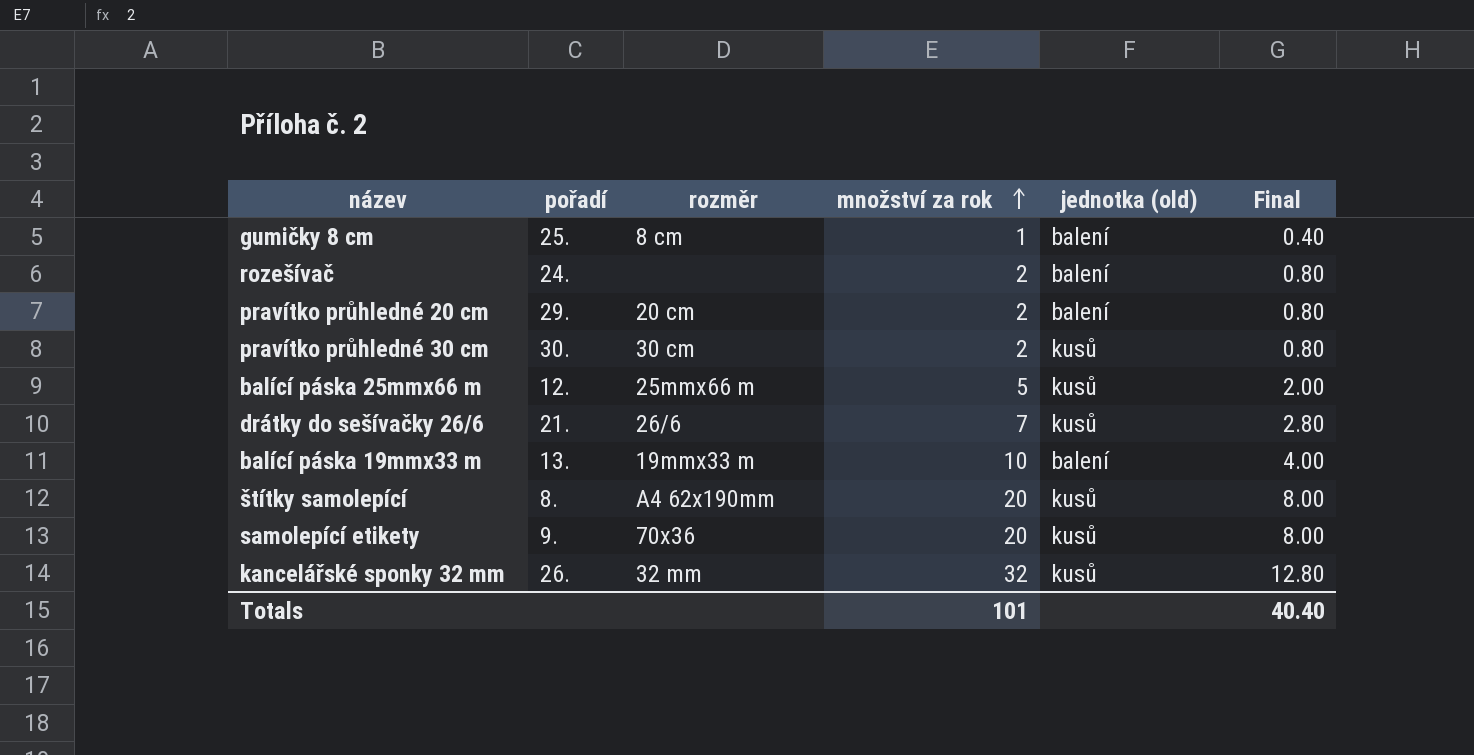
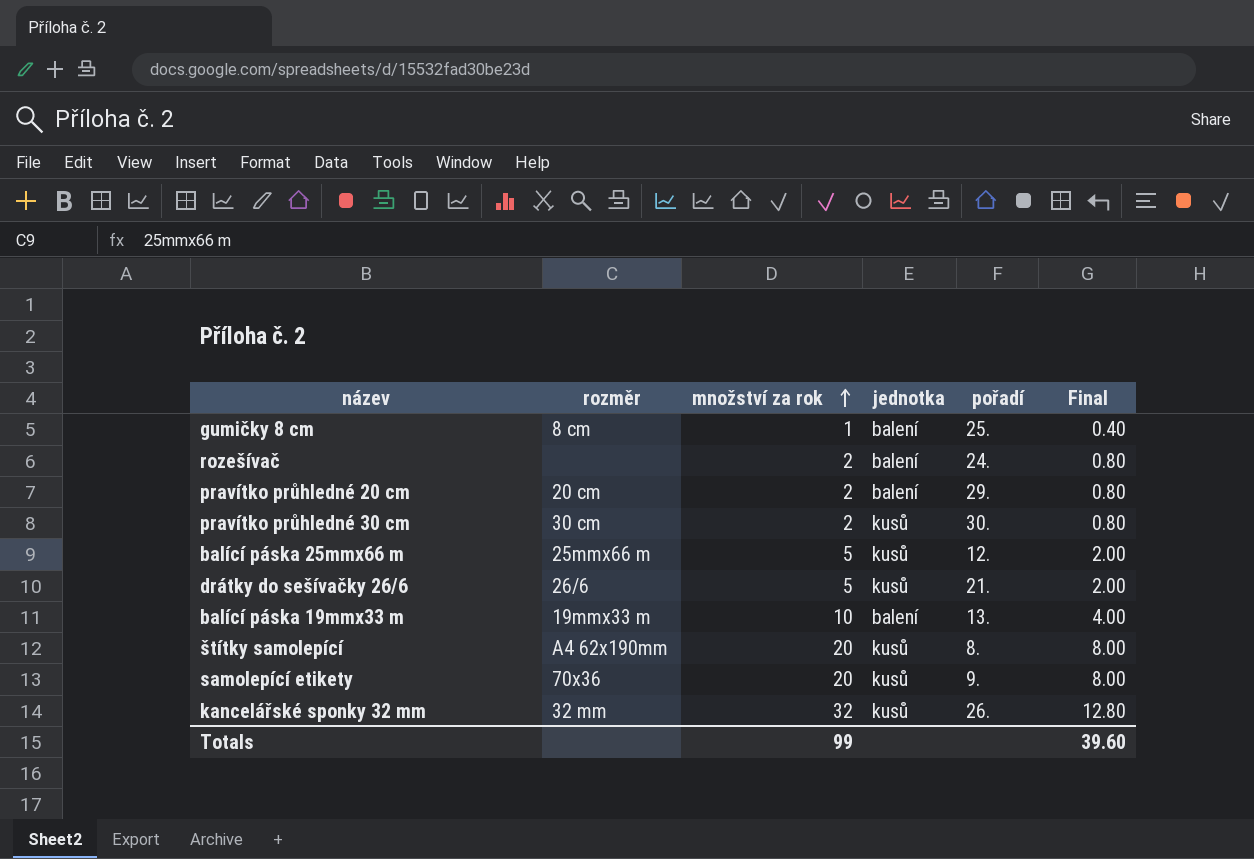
column name: jednotka (old) -> jednotka
column pořadí | position: 2 -> 5
drátky do sešívačky 26/6 | množství za rok: 7 -> 5
drátky do sešívačky 26/6 | Final: 2.80 -> 2.00
Totals | množství za rok: 101 -> 99
Totals | Final: 40.40 -> 39.60

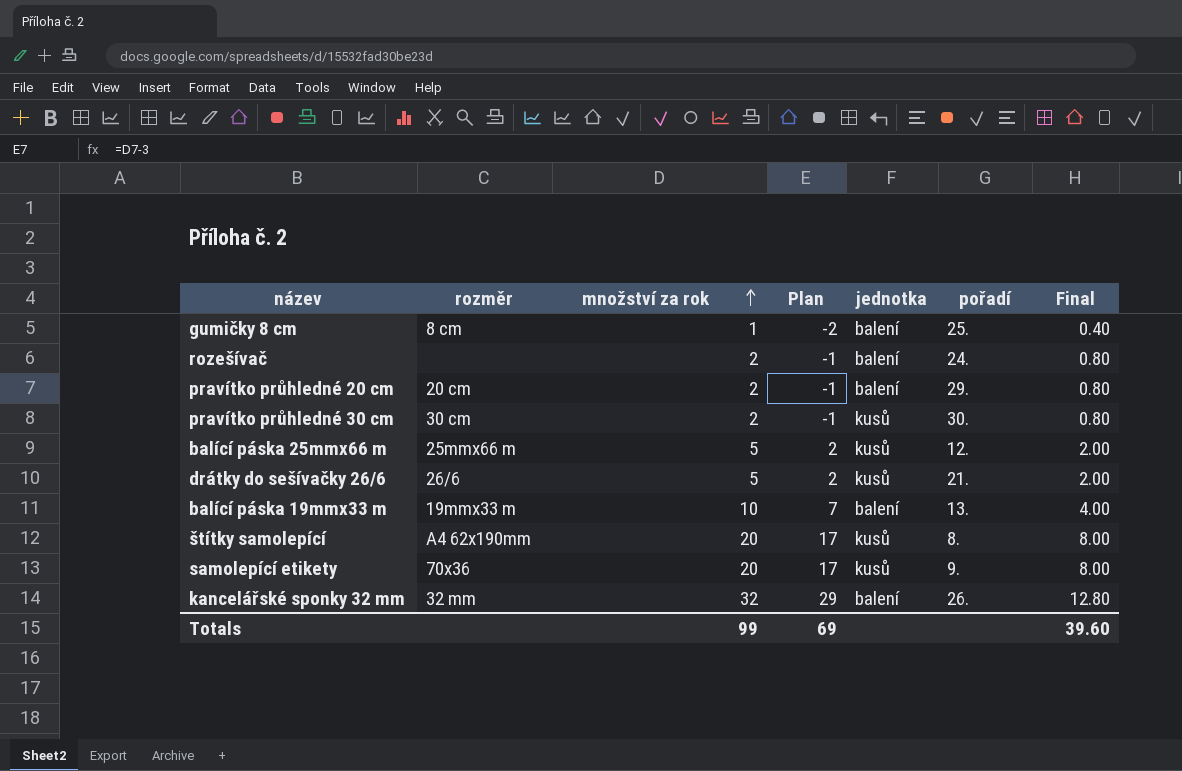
column Plan | formula: none -> [množství za rok] - 3
kancelářské sponky 32 mm | jednotka: kusů -> balení

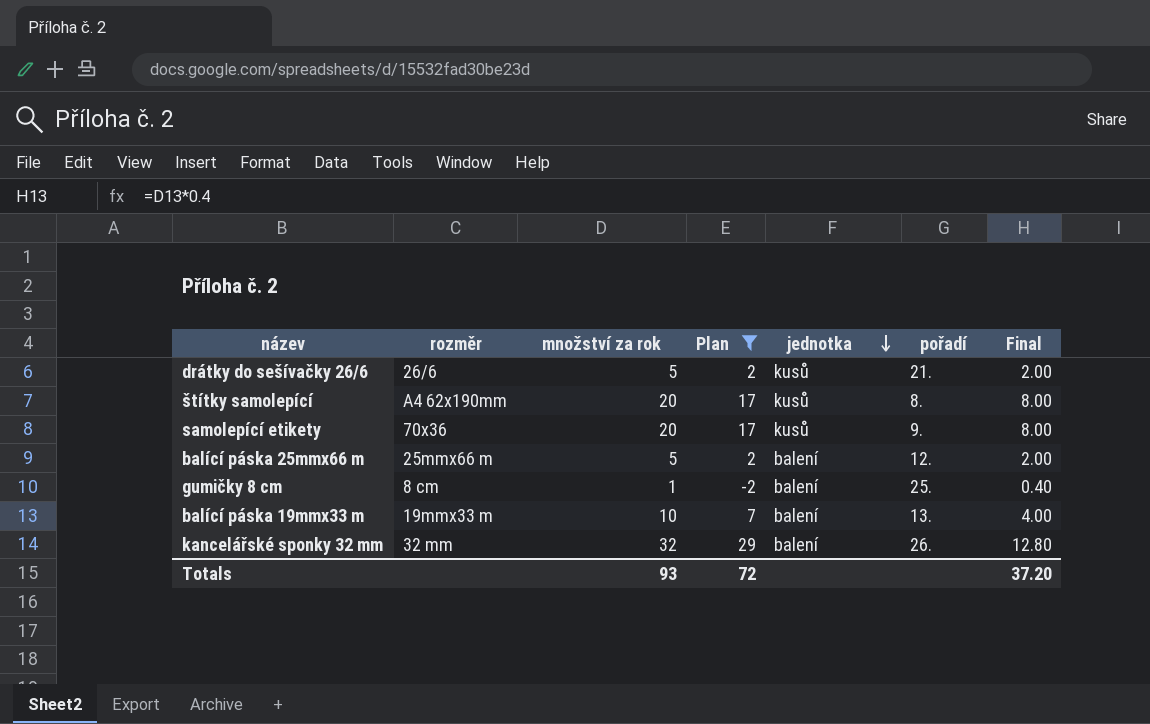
filter: none -> Plan != -1
row order: množství za rok ascending -> jednotka descending
balící páska 25mmx66 m | jednotka: kusů -> balení
Totals | množství za rok: 99 -> 93
Totals | Plan: 69 -> 72
Totals | Final: 39.60 -> 37.20

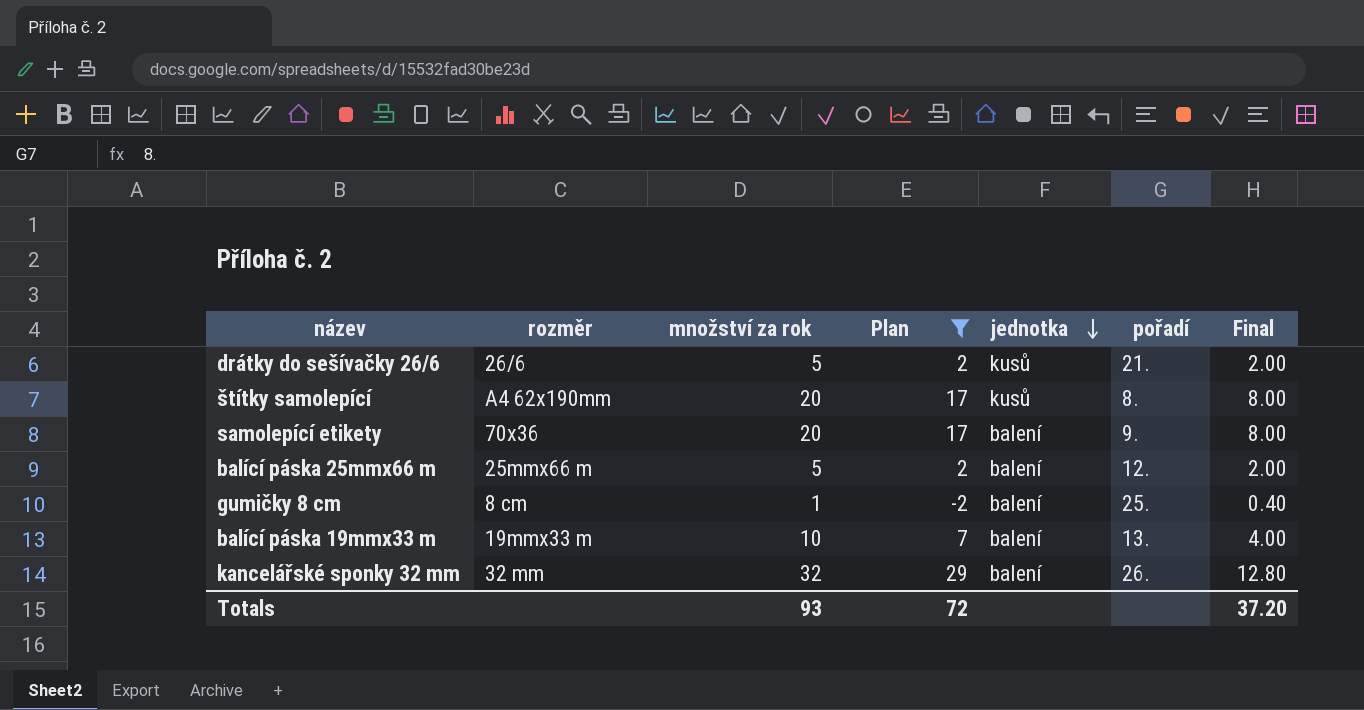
samolepící etikety | jednotka: kusů -> balení

